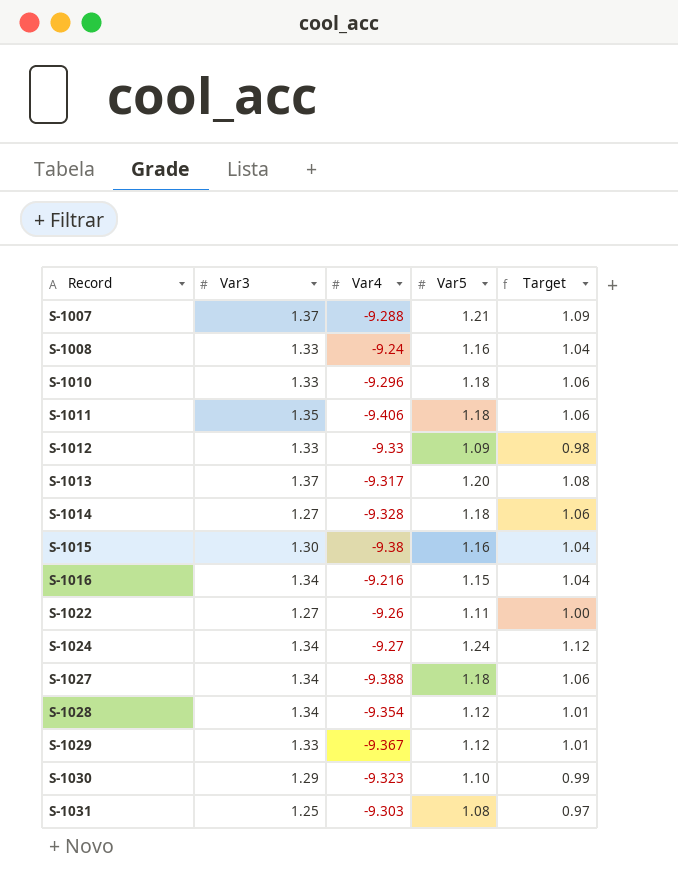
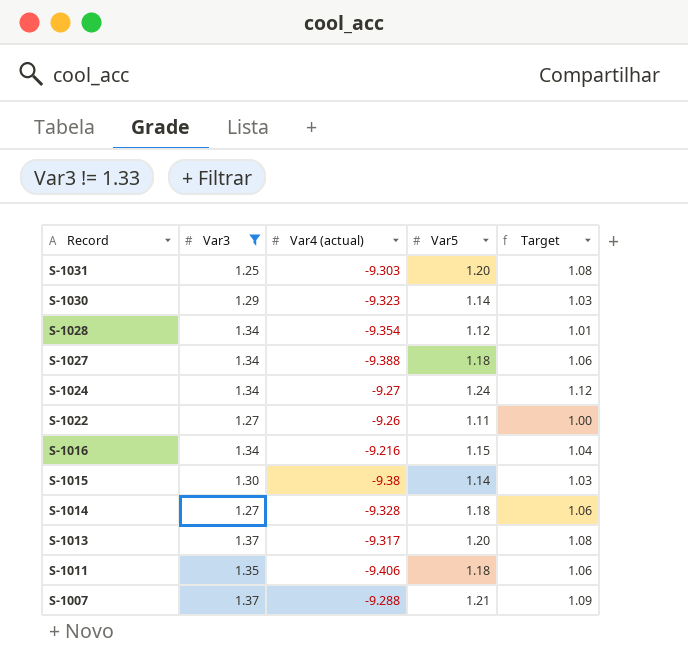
filter: none -> Var3 != 1.33
row order: Record ascending -> Record descending
column name: Var4 -> Var4 (actual)
S-1031 | Var5: 1.08 -> 1.20
S-1031 | Target: 0.97 -> 1.08
S-1030 | Var5: 1.10 -> 1.14
S-1030 | Target: 0.99 -> 1.03
S-1015 | Var5: 1.16 -> 1.14
S-1015 | Target: 1.04 -> 1.03

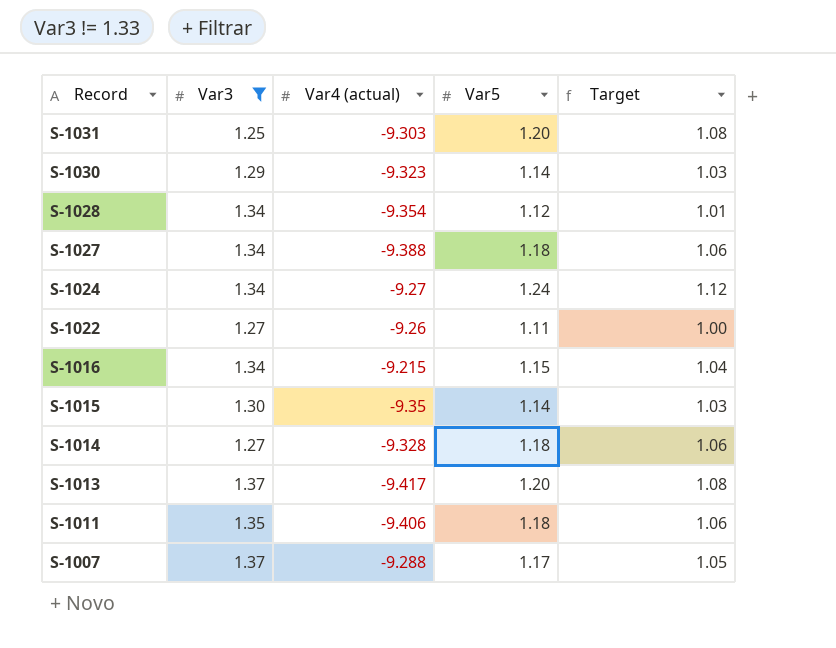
S-1016 | Var4 (actual): -9.216 -> -9.215
S-1015 | Var4 (actual): -9.38 -> -9.35
S-1013 | Var4 (actual): -9.317 -> -9.417
S-1007 | Var5: 1.21 -> 1.17
S-1007 | Target: 1.09 -> 1.05

